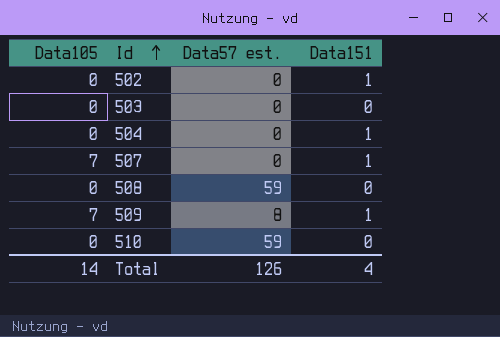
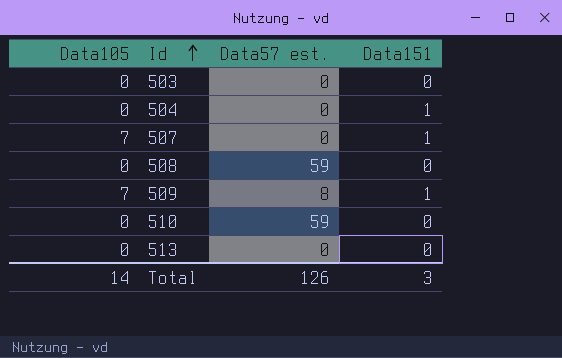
row 502: 0 | 0 | 1 -> none
row 513: none -> 0 | 0 | 0
Total | Data151: 4 -> 3

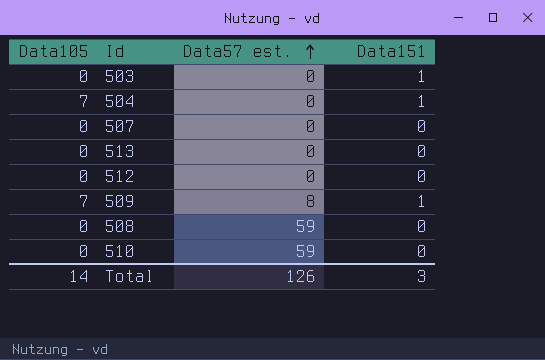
row order: Id ascending -> Data57 est. ascending
503 | Data151: 0 -> 1
504 | Data105: 0 -> 7
507 | Data105: 7 -> 0
507 | Data151: 1 -> 0
row 512: none -> 0 | 0 | 0

